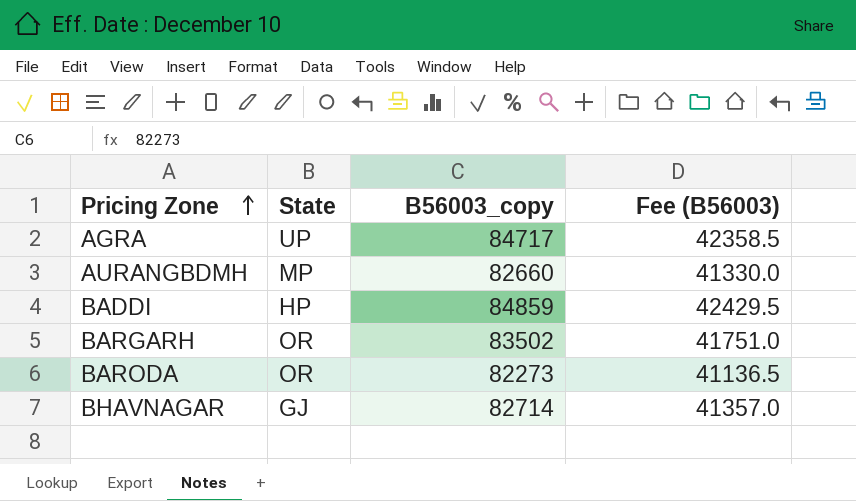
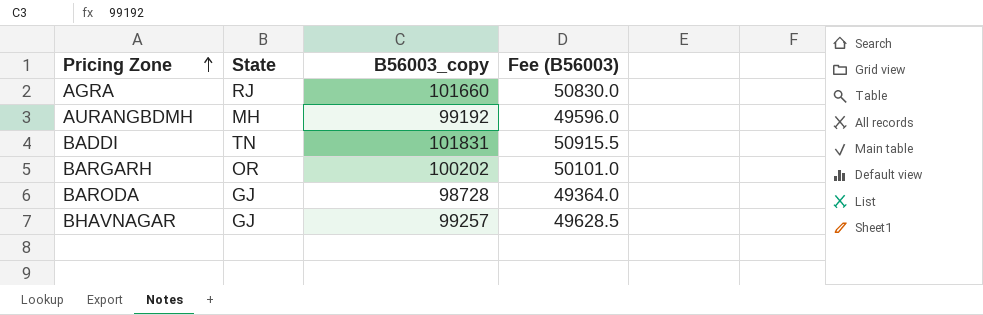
AGRA | State: UP -> RJ
AGRA | B56003_copy: 84717 -> 101660
AGRA | Fee (B56003): 42358.5 -> 50830.0
AURANGBDMH | State: MP -> MH
AURANGBDMH | B56003_copy: 82660 -> 99192
AURANGBDMH | Fee (B56003): 41330.0 -> 49596.0
BADDI | State: HP -> TN
BADDI | B56003_copy: 84859 -> 101831
BADDI | Fee (B56003): 42429.5 -> 50915.5
BARGARH | B56003_copy: 83502 -> 100202
BARGARH | Fee (B56003): 41751.0 -> 50101.0
BARODA | State: OR -> GJ
BARODA | B56003_copy: 82273 -> 98728
BARODA | Fee (B56003): 41136.5 -> 49364.0
BHAVNAGAR | B56003_copy: 82714 -> 99257
BHAVNAGAR | Fee (B56003): 41357.0 -> 49628.5

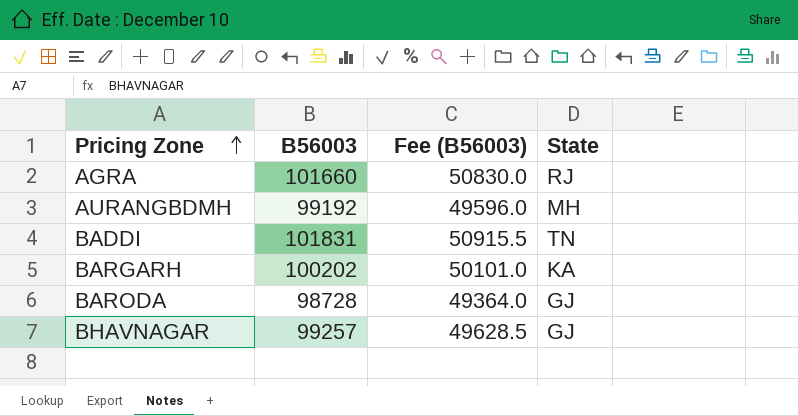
column name: B56003_copy -> B56003
column State | position: 2 -> 4
BARGARH | State: OR -> KA

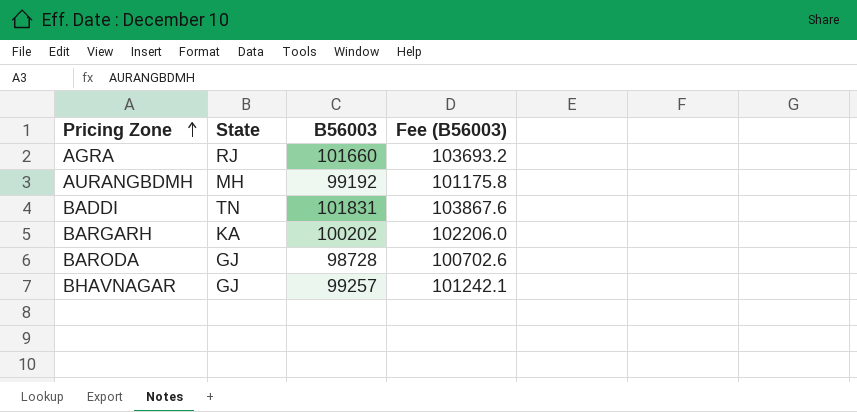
column State | position: 4 -> 2
column Fee (B56003) | formula: [B56003] * 0.5 -> [B56003] * 1.02

